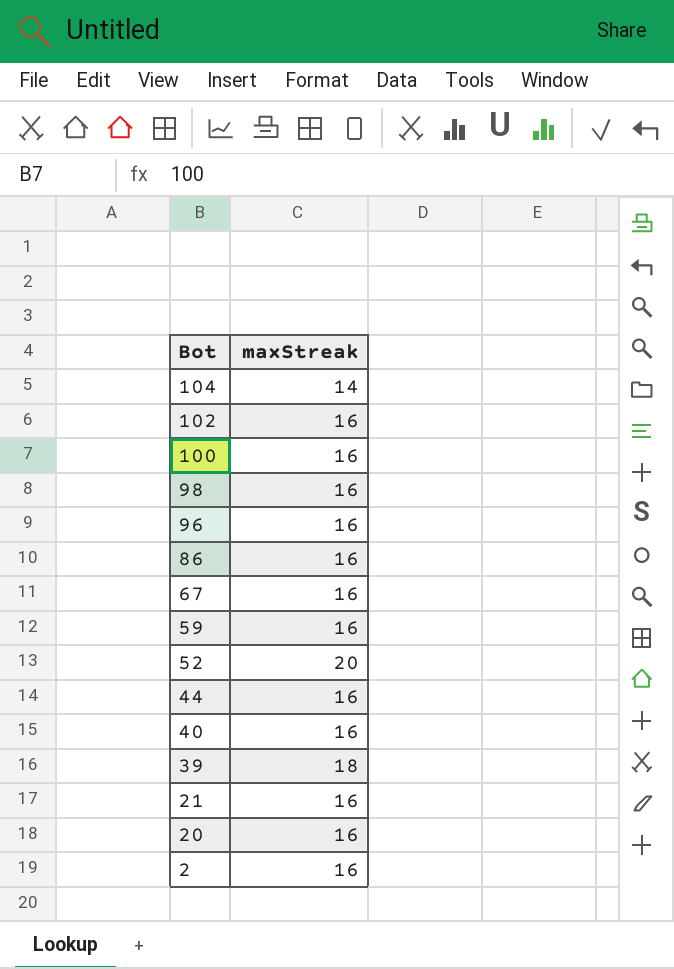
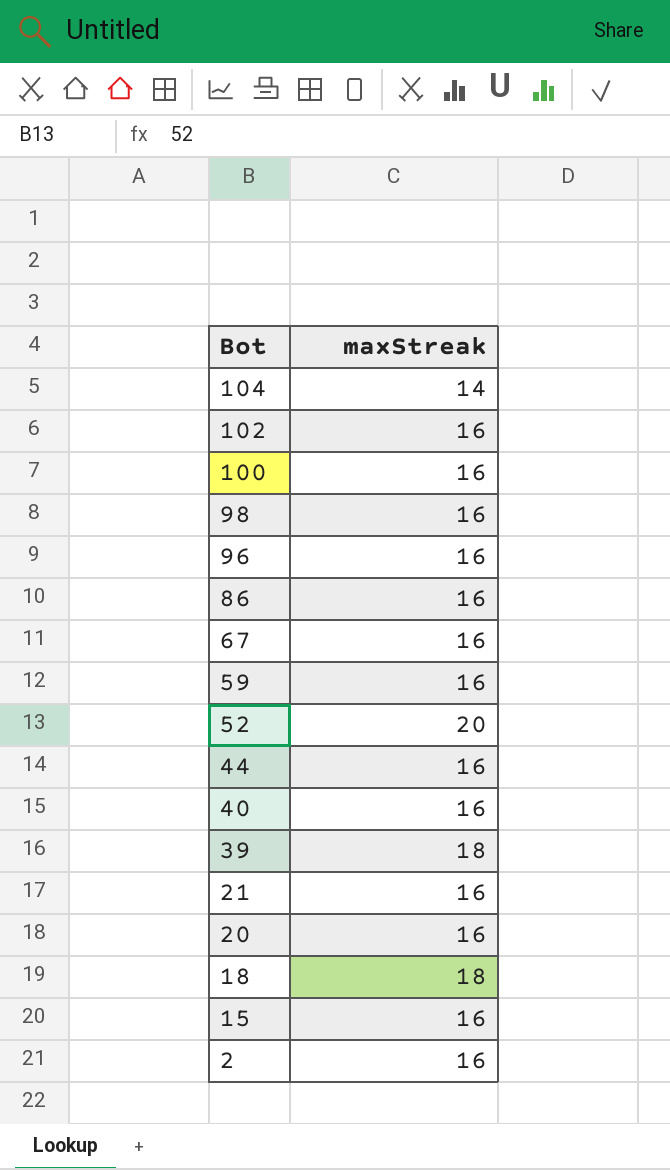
row 18: none -> 18
row 15: none -> 16

